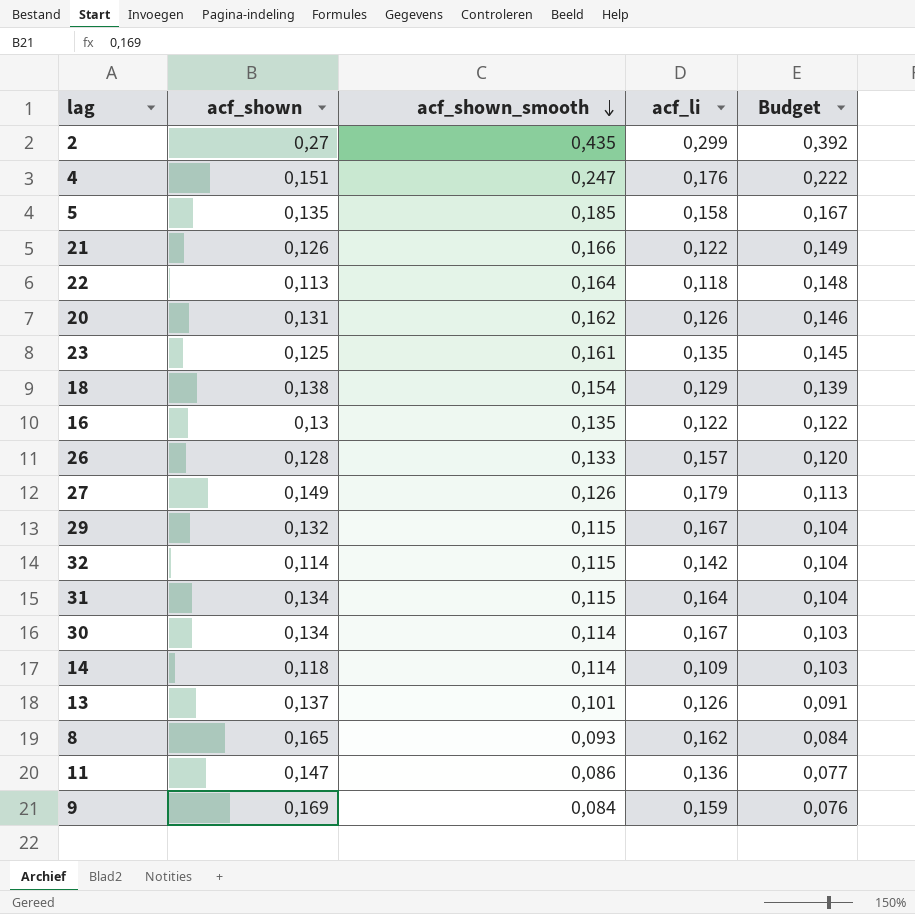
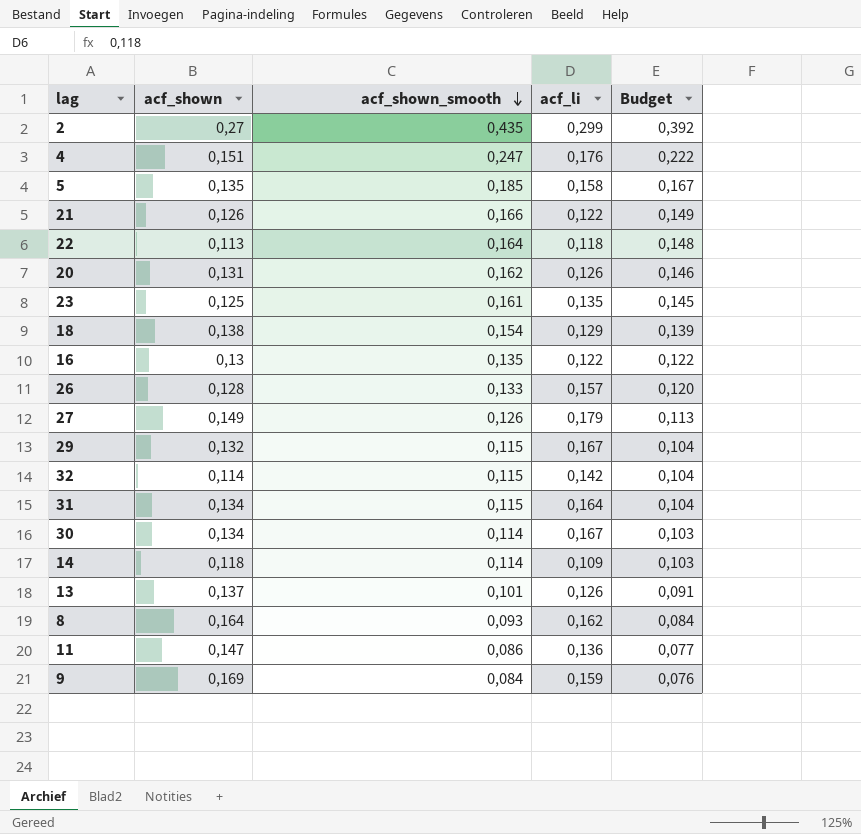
8 | acf_shown: 0,165 -> 0,164

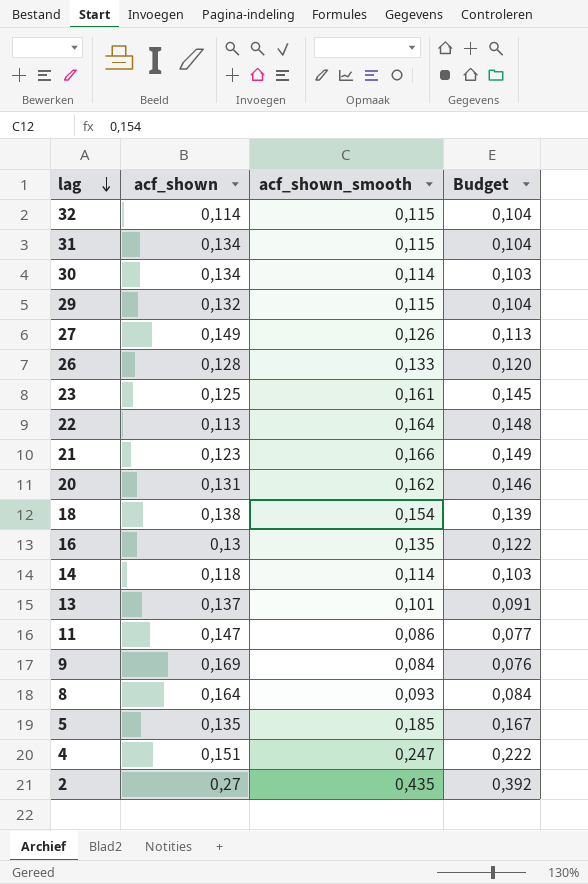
row order: acf_shown_smooth descending -> lag descending
column acf_li | position: 4 -> none
21 | acf_shown: 0,126 -> 0,123

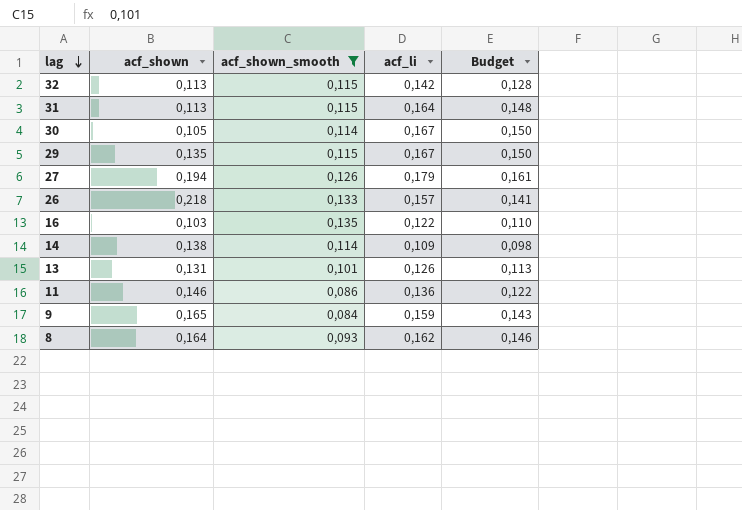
filter: none -> acf_shown_smooth <= 0,135
column acf_li | position: none -> 4
column Budget | formula: [acf_shown_smooth] * 0,9 -> [acf_li] * 0,9
32 | acf_shown: 0,114 -> 0,113
31 | acf_shown: 0,134 -> 0,113
30 | acf_shown: 0,134 -> 0,105
29 | acf_shown: 0,132 -> 0,135
27 | acf_shown: 0,149 -> 0,194
26 | acf_shown: 0,128 -> 0,218
16 | acf_shown: 0,13 -> 0,103
14 | acf_shown: 0,118 -> 0,138
13 | acf_shown: 0,137 -> 0,131
11 | acf_shown: 0,147 -> 0,146
9 | acf_shown: 0,169 -> 0,165

